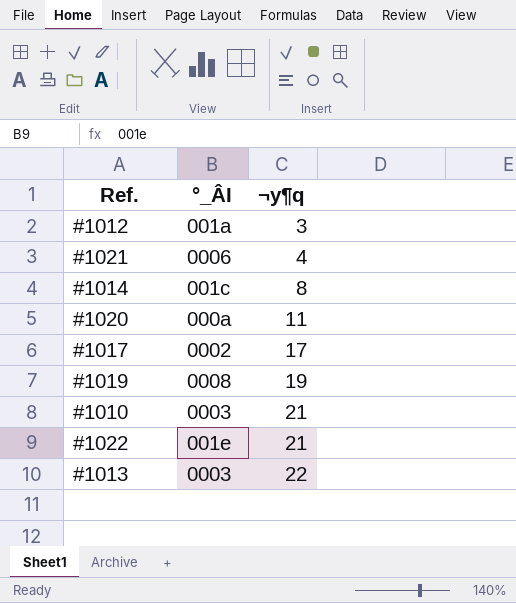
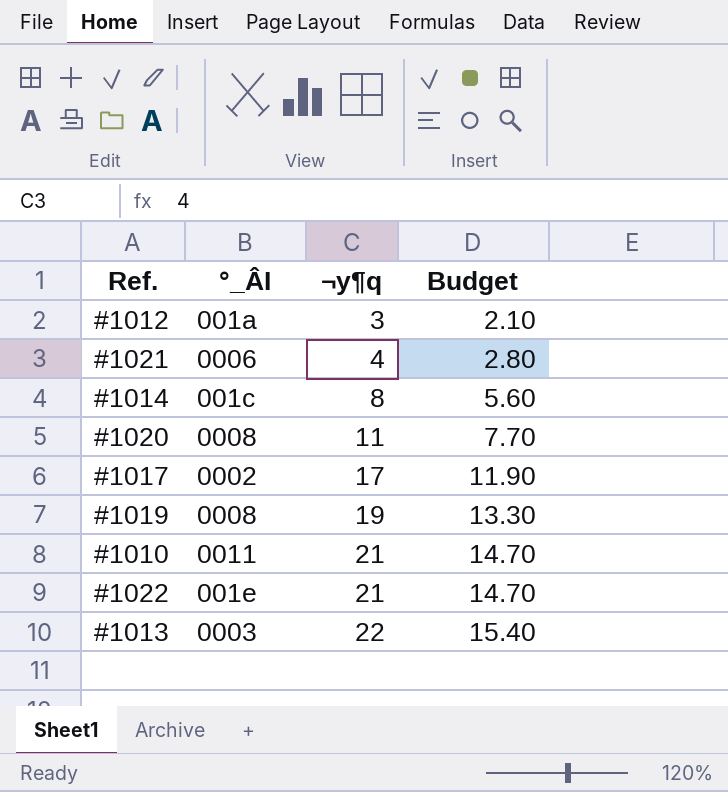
column Budget | formula: none -> [¬y¶q] * 0.7
#1020 | °_ÂI: 000a -> 0008
#1010 | °_ÂI: 0003 -> 0011

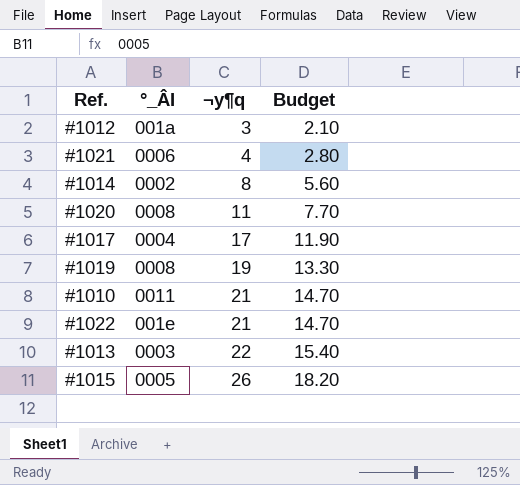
#1014 | °_ÂI: 001c -> 0002
#1017 | °_ÂI: 0002 -> 0004
row #1015: none -> 0005 | 26 | 18.20

